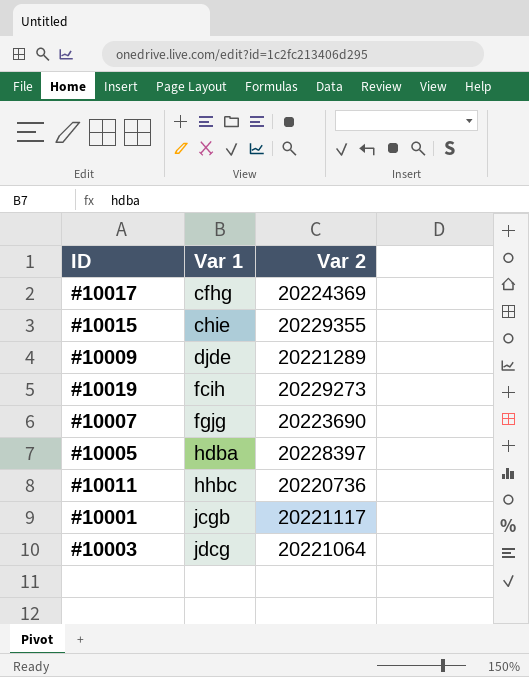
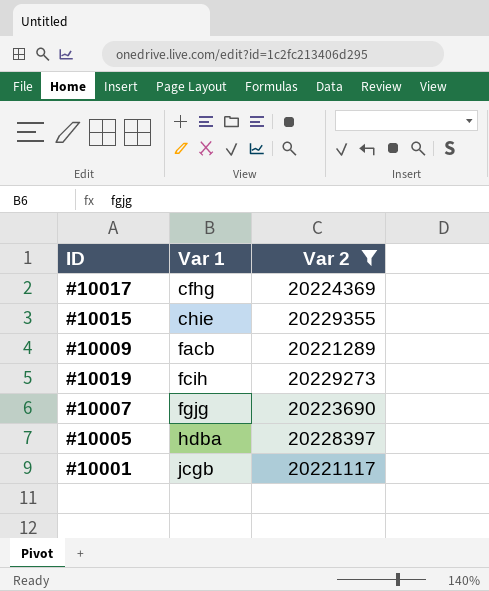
filter: none -> Var 2 >= 20221117
#10009 | Var 1: djde -> facb

